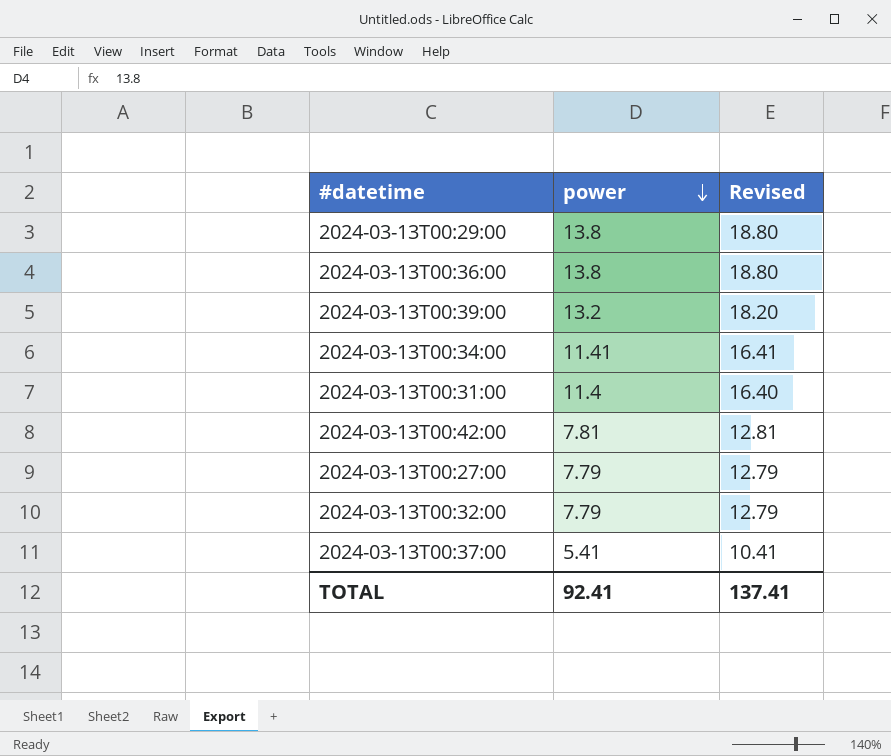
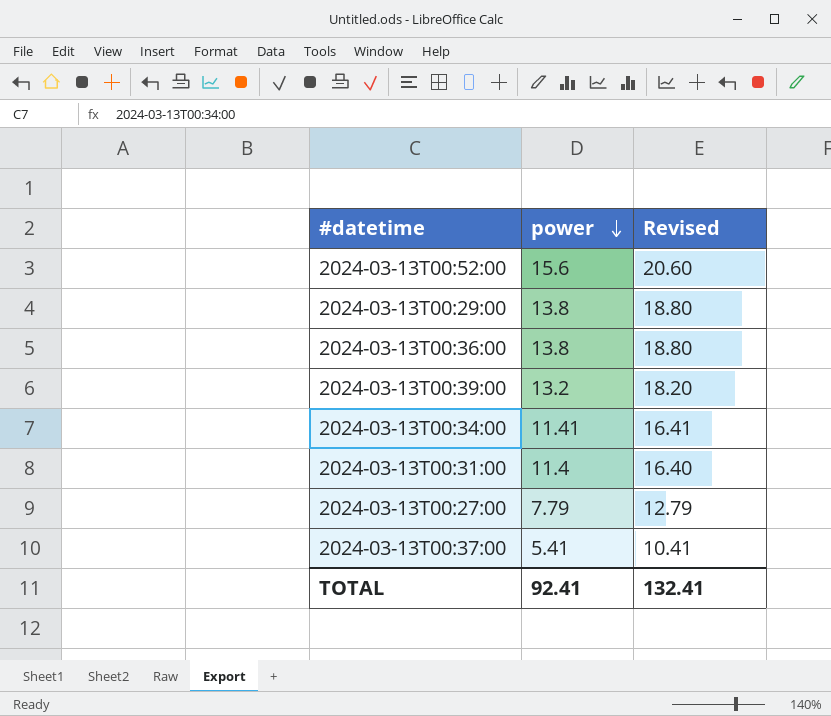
row 2024-03-13T00:42:00: 7.81 | 12.81 -> none
row 2024-03-13T00:32:00: 7.79 | 12.79 -> none
row 2024-03-13T00:52:00: none -> 15.6 | 20.60
TOTAL | Revised: 137.41 -> 132.41

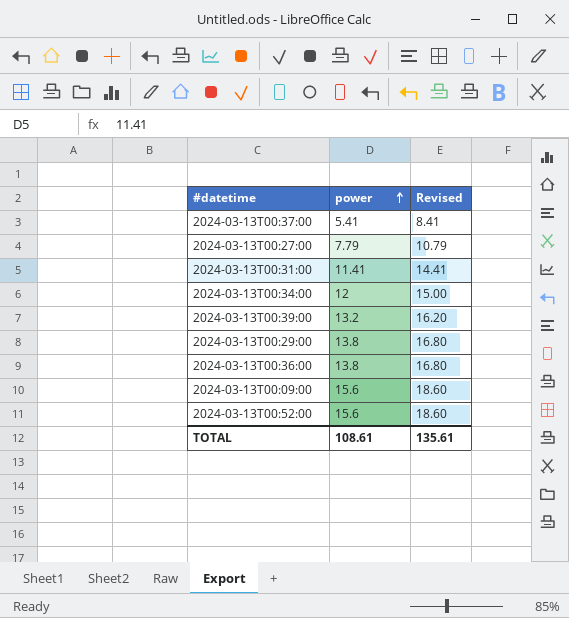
row order: power descending -> power ascending
column Revised | formula: [power] + 5 -> [power] + 3
2024-03-13T00:31:00 | power: 11.4 -> 11.41
2024-03-13T00:34:00 | power: 11.41 -> 12
row 2024-03-13T00:09:00: none -> 15.6 | 18.60
TOTAL | power: 92.41 -> 108.61
TOTAL | Revised: 132.41 -> 135.61

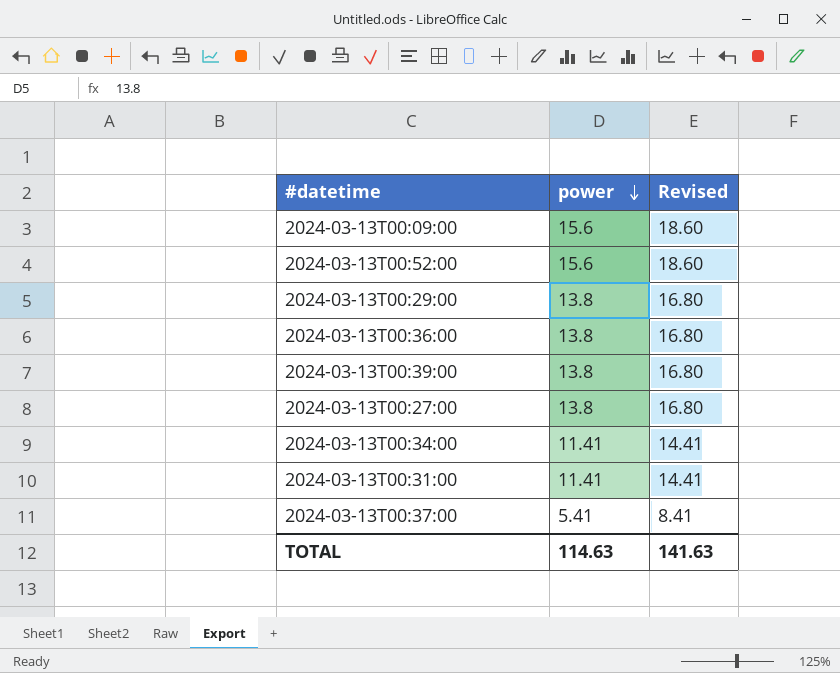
row order: power ascending -> power descending
2024-03-13T00:39:00 | power: 13.2 -> 13.8
2024-03-13T00:39:00 | Revised: 16.20 -> 16.80
2024-03-13T00:27:00 | power: 7.79 -> 13.8
2024-03-13T00:27:00 | Revised: 10.79 -> 16.80
2024-03-13T00:34:00 | power: 12 -> 11.41
2024-03-13T00:34:00 | Revised: 15.00 -> 14.41
TOTAL | power: 108.61 -> 114.63
TOTAL | Revised: 135.61 -> 141.63

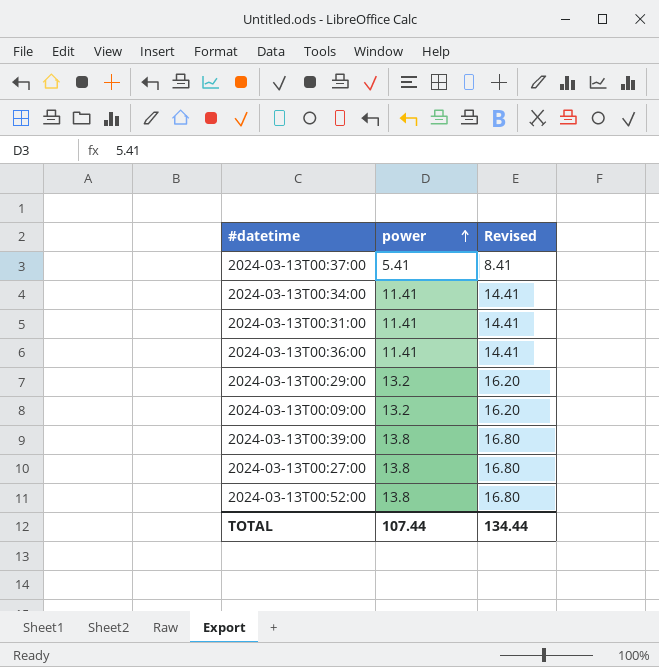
row order: power descending -> power ascending
2024-03-13T00:36:00 | power: 13.8 -> 11.41
2024-03-13T00:36:00 | Revised: 16.80 -> 14.41
2024-03-13T00:29:00 | power: 13.8 -> 13.2
2024-03-13T00:29:00 | Revised: 16.80 -> 16.20
2024-03-13T00:09:00 | power: 15.6 -> 13.2
2024-03-13T00:09:00 | Revised: 18.60 -> 16.20
2024-03-13T00:52:00 | power: 15.6 -> 13.8
2024-03-13T00:52:00 | Revised: 18.60 -> 16.80
TOTAL | power: 114.63 -> 107.44
TOTAL | Revised: 141.63 -> 134.44

